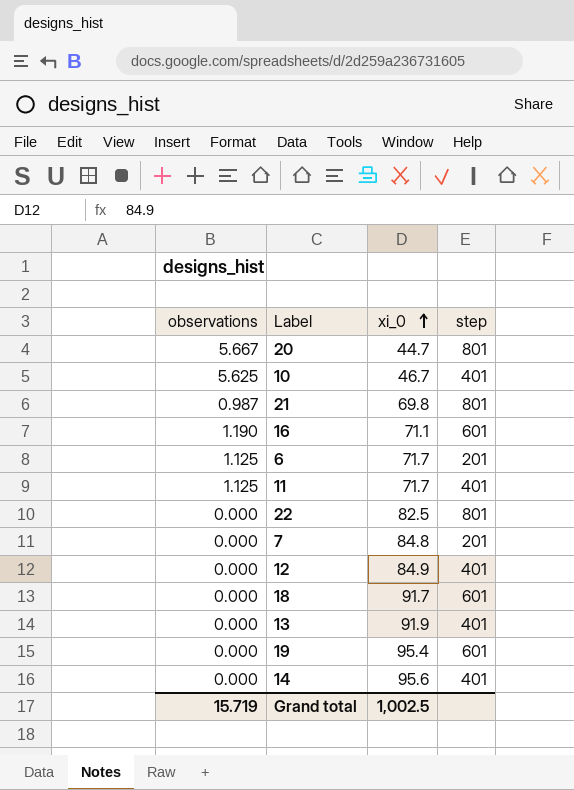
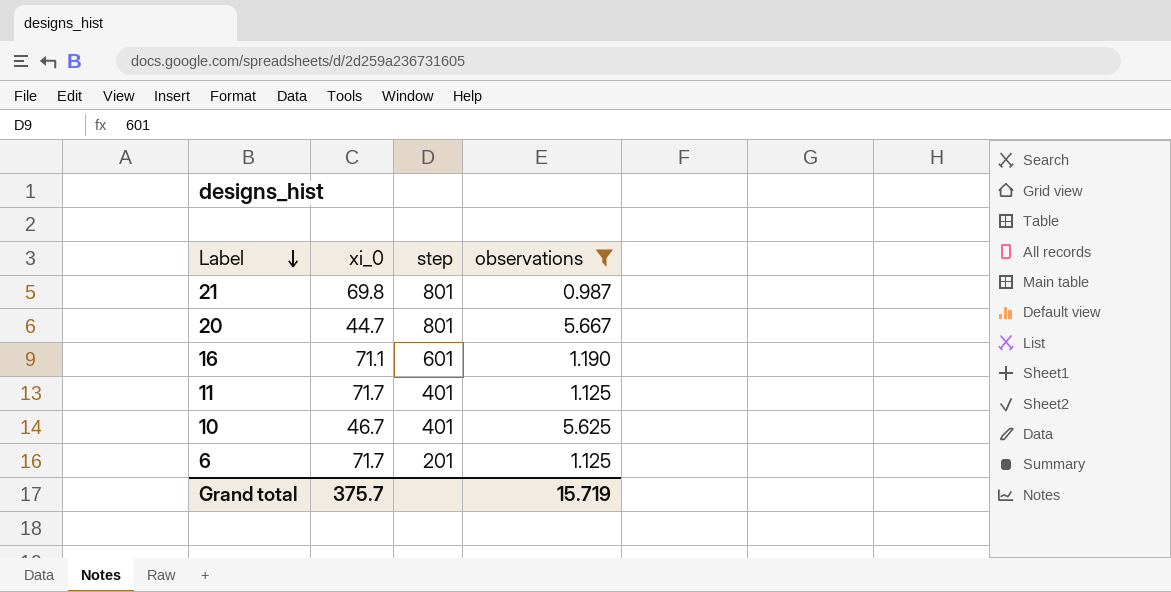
filter: none -> observations != 0.000
row order: xi_0 ascending -> Label descending
column observations | position: 1 -> 4
Grand total | xi_0: 1,002.5 -> 375.7

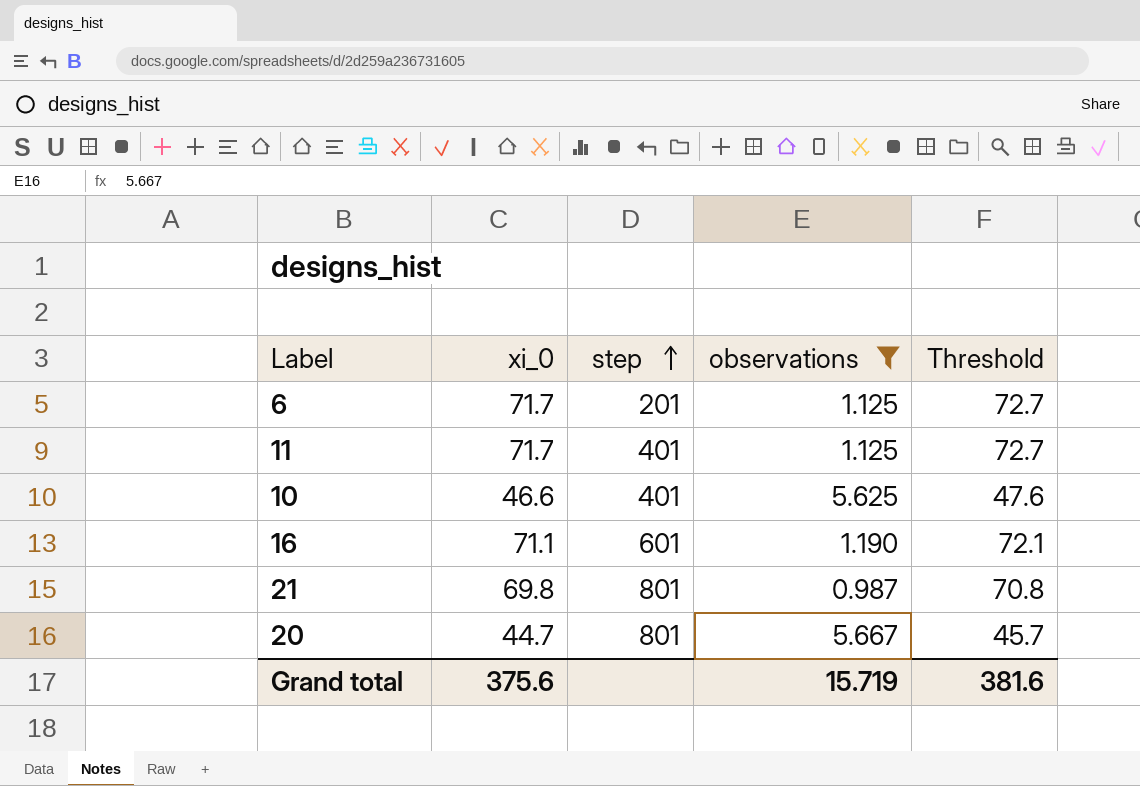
row order: Label descending -> step ascending
column Threshold | formula: none -> [xi_0] + 1
10 | xi_0: 46.7 -> 46.6
Grand total | xi_0: 375.7 -> 375.6

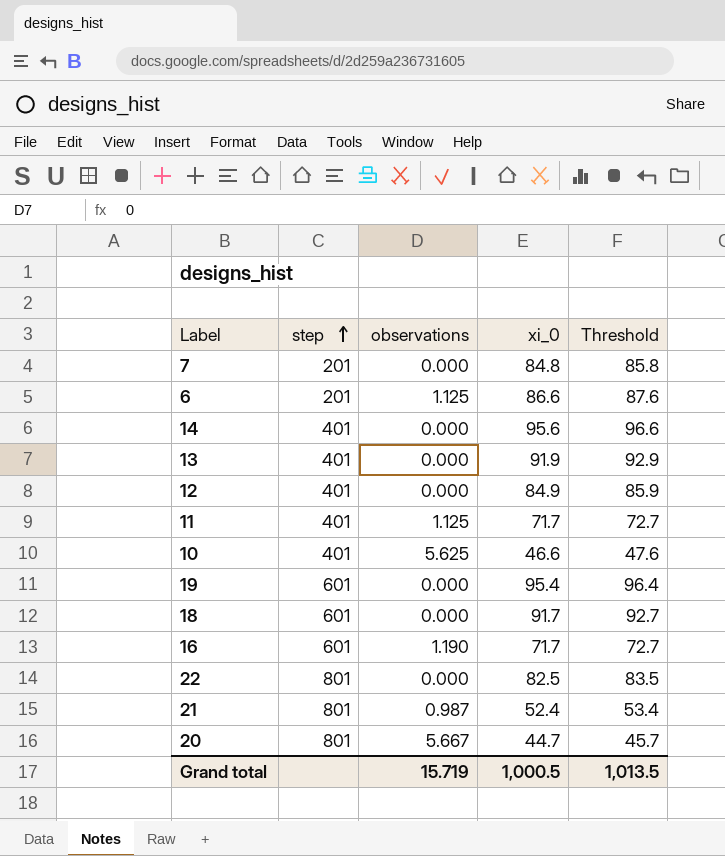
filter: observations != 0.000 -> none
column xi_0 | position: 2 -> 4
6 | xi_0: 71.7 -> 86.6
6 | Threshold: 72.7 -> 87.6
16 | xi_0: 71.1 -> 71.7
16 | Threshold: 72.1 -> 72.7
21 | xi_0: 69.8 -> 52.4
21 | Threshold: 70.8 -> 53.4
Grand total | xi_0: 375.6 -> 1,000.5
Grand total | Threshold: 381.6 -> 1,013.5

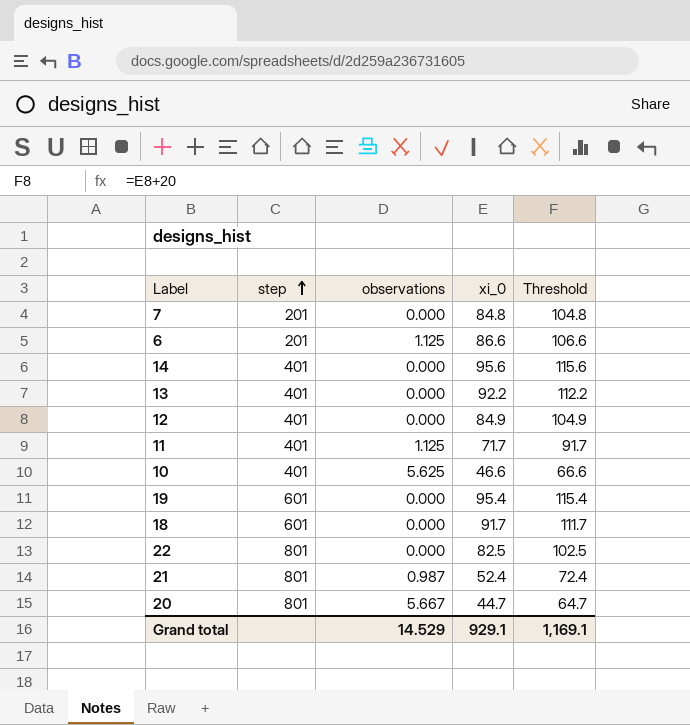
column Threshold | formula: [xi_0] + 1 -> [xi_0] + 20
row 16: 601 | 1.190 | 71.7 | 72.7 -> none
13 | xi_0: 91.9 -> 92.2
Grand total | observations: 15.719 -> 14.529
Grand total | xi_0: 1,000.5 -> 929.1
Grand total | Threshold: 1,013.5 -> 1,169.1

